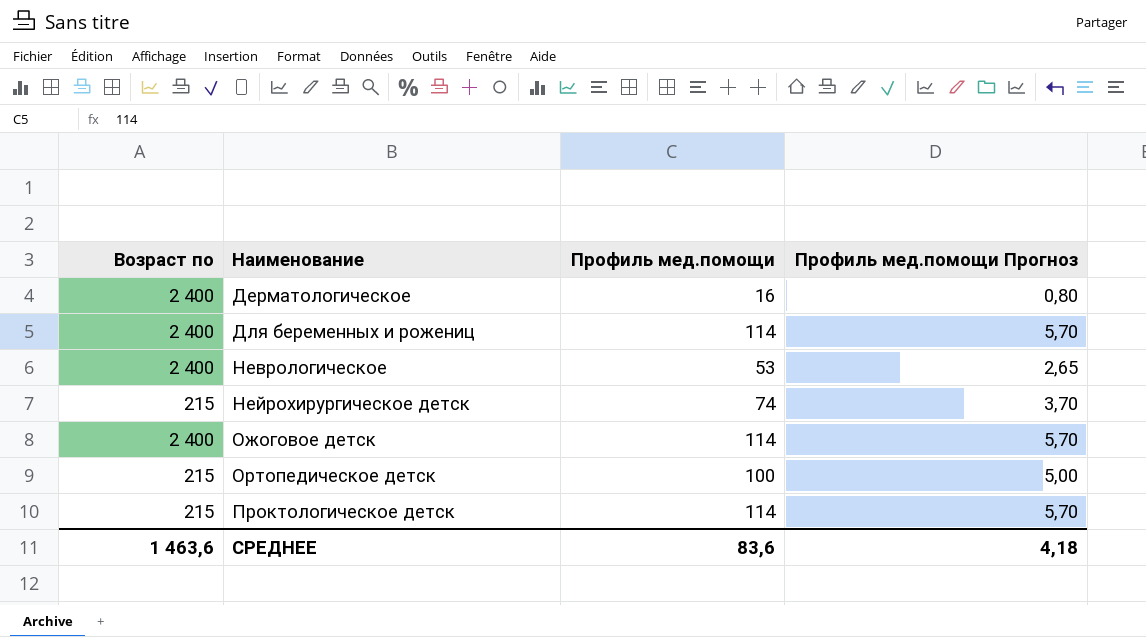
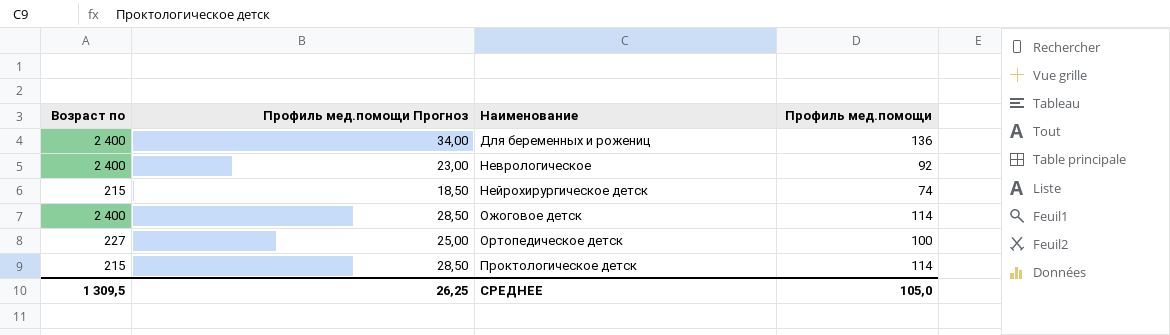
column Профиль мед.помощи Прогноз | formula: [Профиль мед.помощи] * 0,05 -> [Профиль мед.помощи] * 0,25
column Профиль мед.помощи Прогноз | position: 4 -> 2
row Дерматологическое: 2 400 | 16 | 0,80 -> none
Для беременных и рожениц | Профиль мед.помощи: 114 -> 136
Неврологическое | Профиль мед.помощи: 53 -> 92
Ортопедическое детск | Возраст по: 215 -> 227
СРЕДНЕЕ | Возраст по: 1 463,6 -> 1 309,5
СРЕДНЕЕ | Профиль мед.помощи Прогноз: 4,18 -> 26,25
СРЕДНЕЕ | Профиль мед.помощи: 83,6 -> 105,0

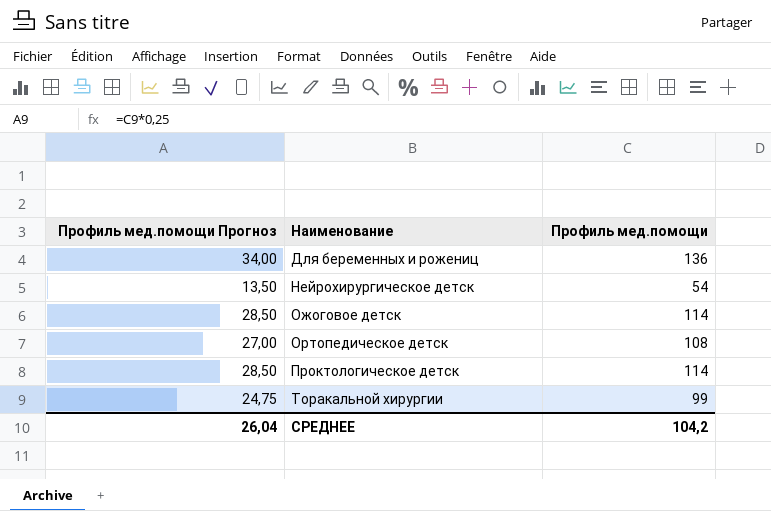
column Возраст по | position: 1 -> none
row Неврологическое: 2 400 | 23,00 | 92 -> none
Нейрохирургическое детск | Профиль мед.помощи Прогноз: 18,50 -> 13,50
Нейрохирургическое детск | Профиль мед.помощи: 74 -> 54
Ортопедическое детск | Профиль мед.помощи Прогноз: 25,00 -> 27,00
Ортопедическое детск | Профиль мед.помощи: 100 -> 108
row Торакальной хирургии: none -> 24,75 | 99
СРЕДНЕЕ | Профиль мед.помощи Прогноз: 26,25 -> 26,04
СРЕДНЕЕ | Профиль мед.помощи: 105,0 -> 104,2

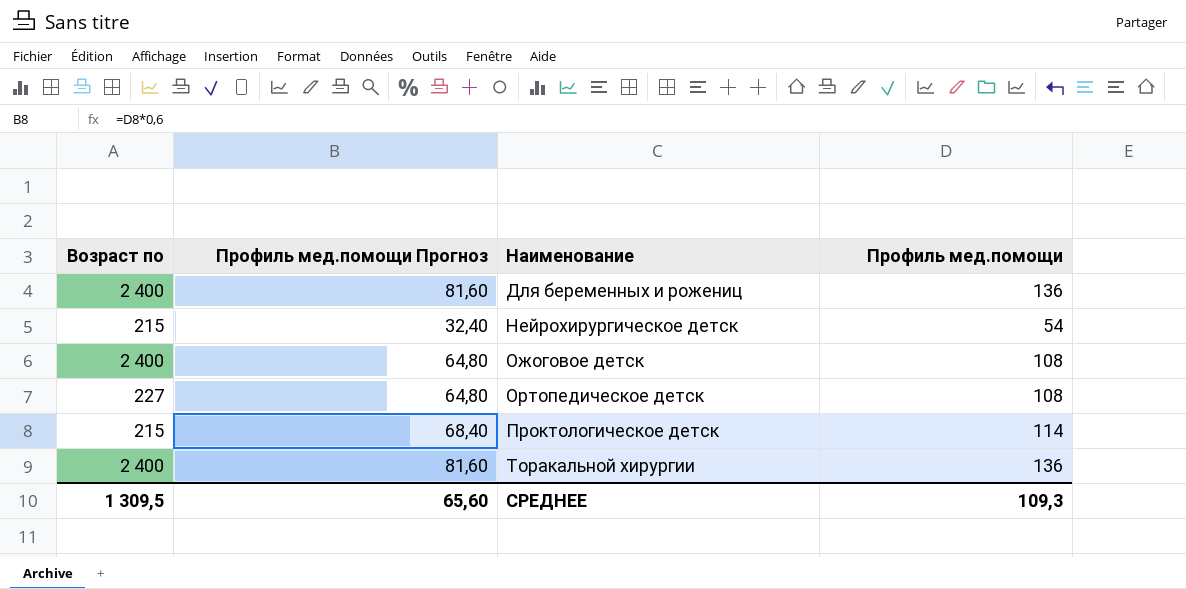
column Возраст по | position: none -> 1
column Профиль мед.помощи Прогноз | formula: [Профиль мед.помощи] * 0,25 -> [Профиль мед.помощи] * 0,6
Ожоговое детск | Профиль мед.помощи: 114 -> 108
Торакальной хирургии | Профиль мед.помощи: 99 -> 136
СРЕДНЕЕ | Профиль мед.помощи Прогноз: 26,04 -> 65,60
СРЕДНЕЕ | Профиль мед.помощи: 104,2 -> 109,3

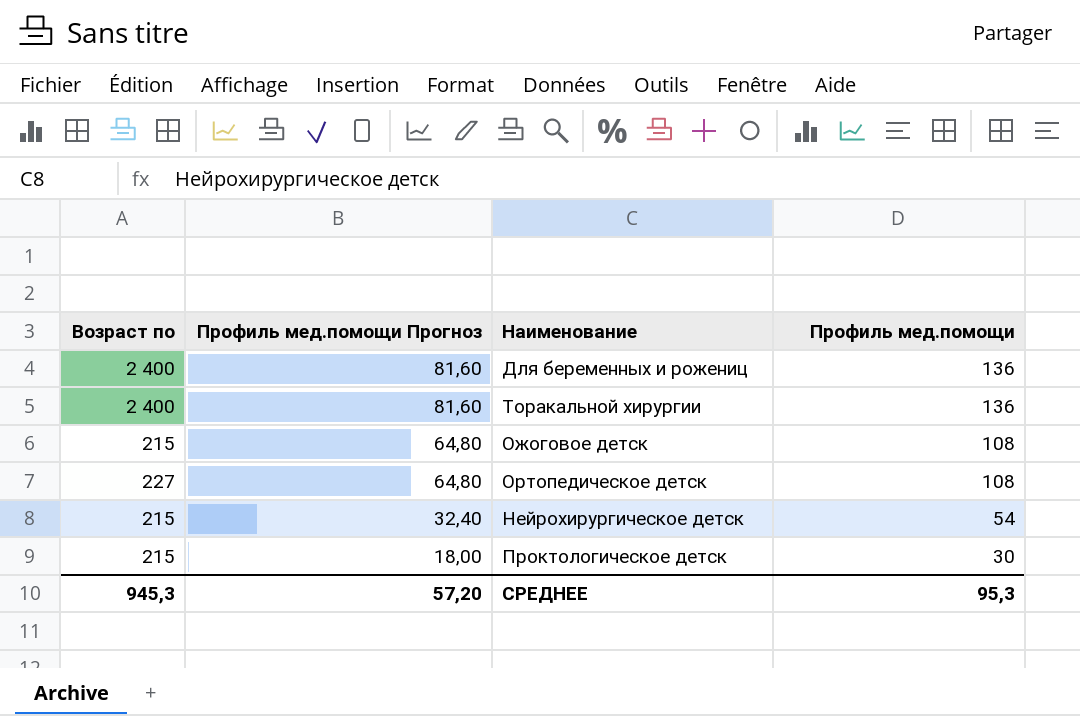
row order: Наименование ascending -> Профиль мед.помощи Прогноз descending
Ожоговое детск | Возраст по: 2 400 -> 215
Проктологическое детск | Профиль мед.помощи Прогноз: 68,40 -> 18,00
Проктологическое детск | Профиль мед.помощи: 114 -> 30
СРЕДНЕЕ | Возраст по: 1 309,5 -> 945,3
СРЕДНЕЕ | Профиль мед.помощи Прогноз: 65,60 -> 57,20
СРЕДНЕЕ | Профиль мед.помощи: 109,3 -> 95,3

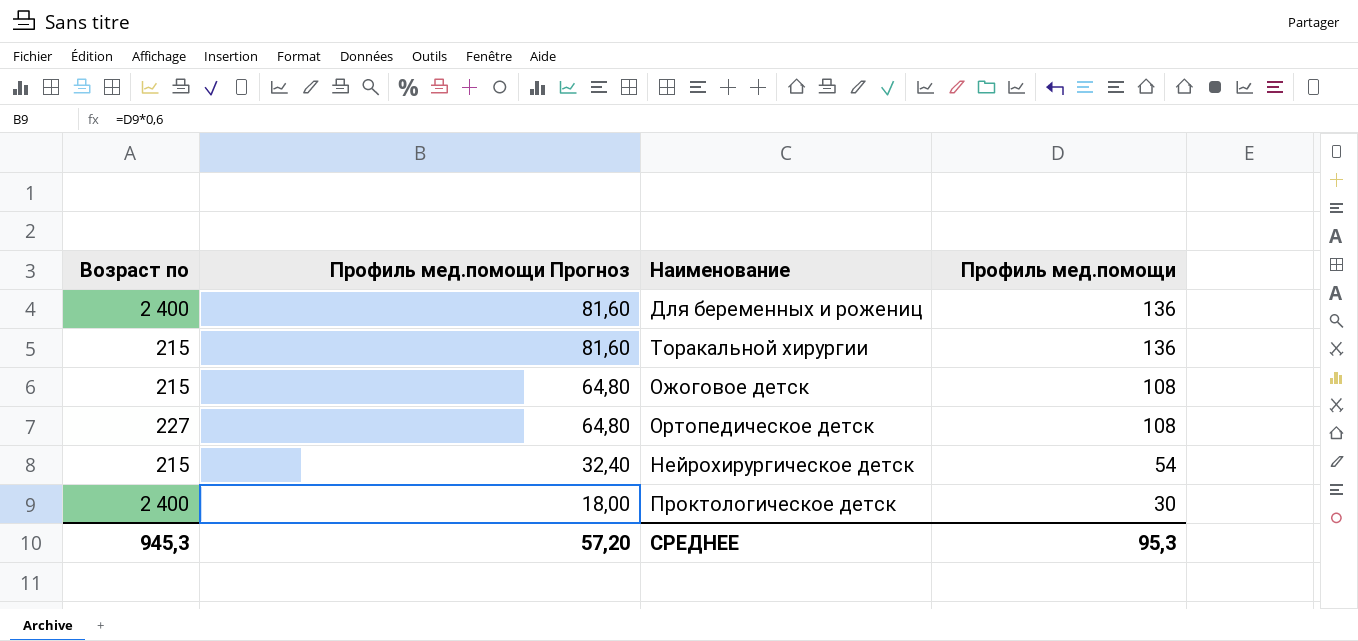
Торакальной хирургии | Возраст по: 2 400 -> 215
Проктологическое детск | Возраст по: 215 -> 2 400

